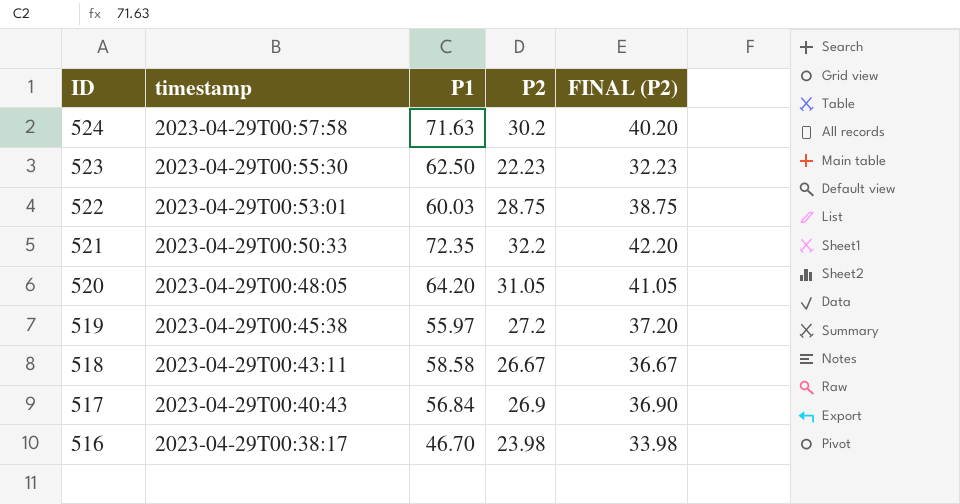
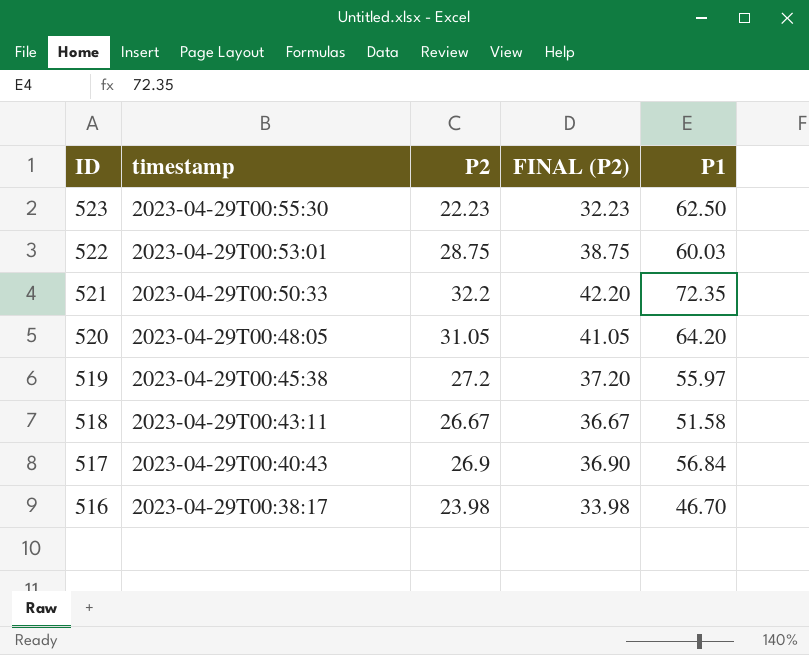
column P1 | position: 3 -> 5
row 524: 2023-04-29T00:57:58 | 71.63 | 30.2 | 40.20 -> none
518 | P1: 58.58 -> 51.58

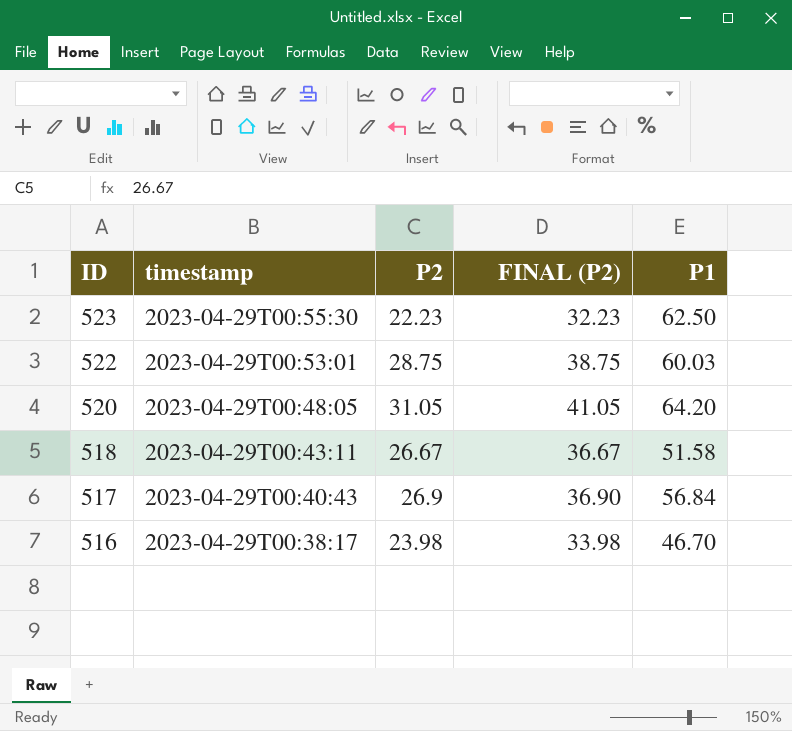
row 521: 2023-04-29T00:50:33 | 32.2 | 42.20 | 72.35 -> none
row 519: 2023-04-29T00:45:38 | 27.2 | 37.20 | 55.97 -> none

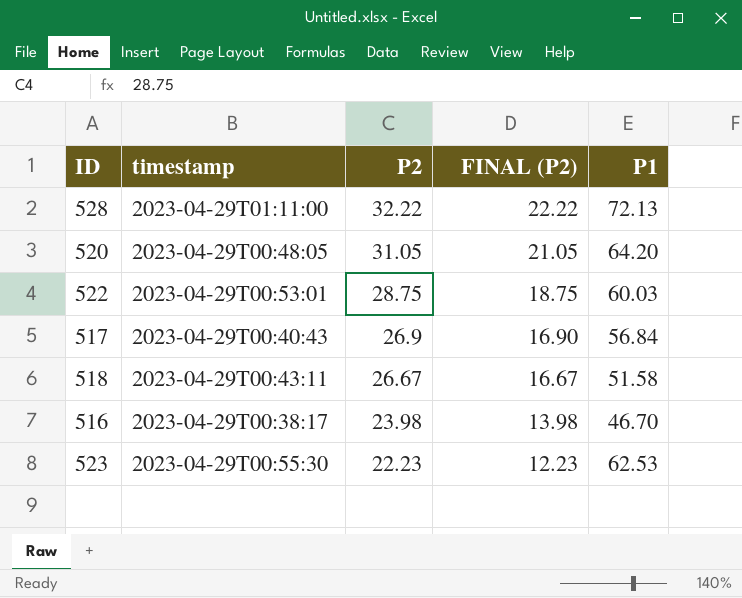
row order: ID descending -> P2 descending
column FINAL (P2) | formula: [P2] + 10 -> [P2] - 10
row 528: none -> 2023-04-29T01:11:00 | 32.22 | 22.22 | 72.13
523 | P1: 62.50 -> 62.53

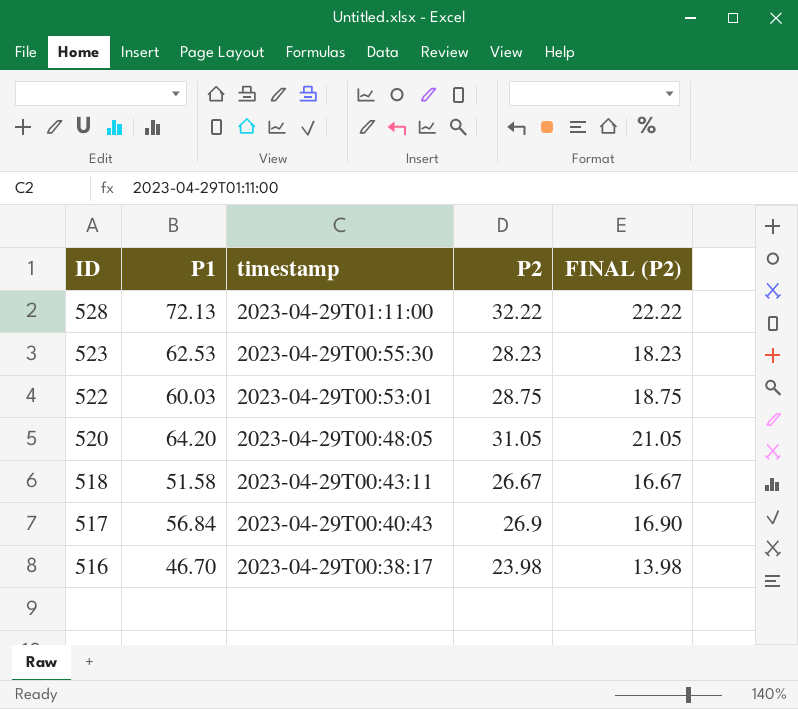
row order: P2 descending -> ID descending
column P1 | position: 5 -> 2
523 | P2: 22.23 -> 28.23
523 | FINAL (P2): 12.23 -> 18.23

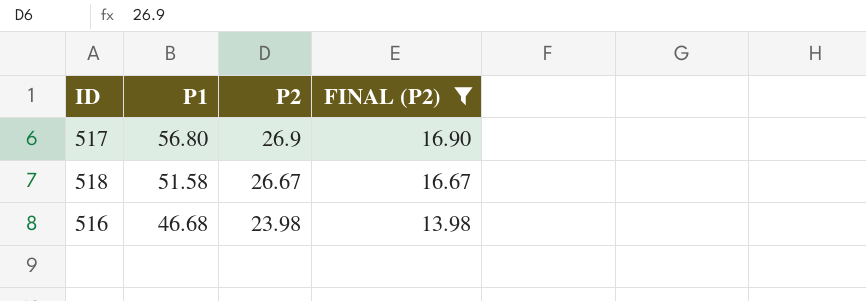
filter: none -> FINAL (P2) <= 16.90
row order: ID descending -> P1 descending
column timestamp | position: 3 -> none
517 | P1: 56.84 -> 56.80
516 | P1: 46.70 -> 46.68

